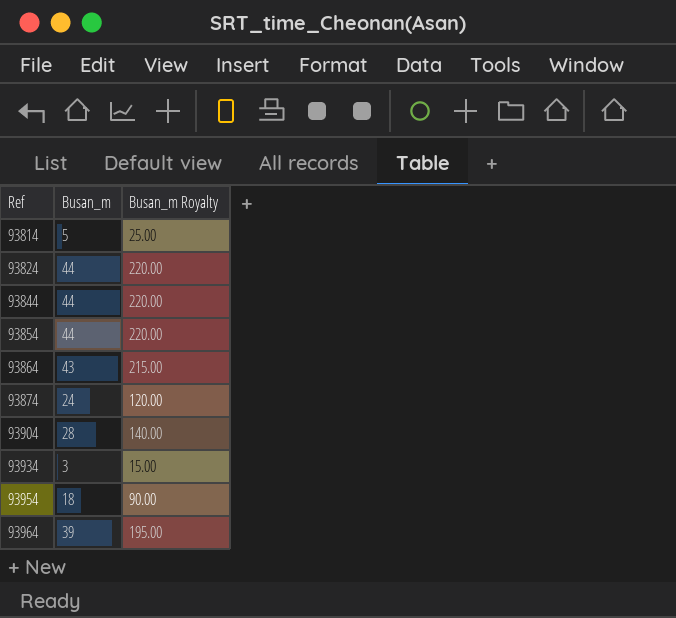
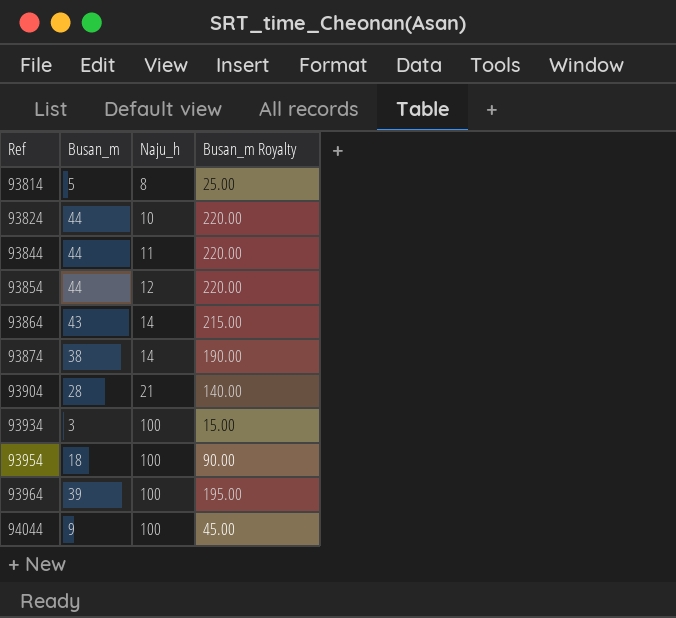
column Naju_h | position: none -> 3
93874 | Busan_m: 24 -> 38
93874 | Busan_m Royalty: 120.00 -> 190.00
row 94044: none -> 9 | 100 | 45.00

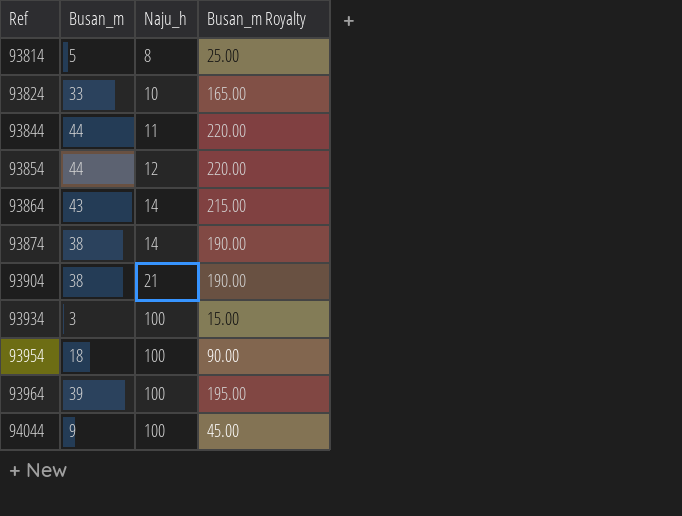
93824 | Busan_m: 44 -> 33
93824 | Busan_m Royalty: 220.00 -> 165.00
93904 | Busan_m: 28 -> 38
93904 | Busan_m Royalty: 140.00 -> 190.00

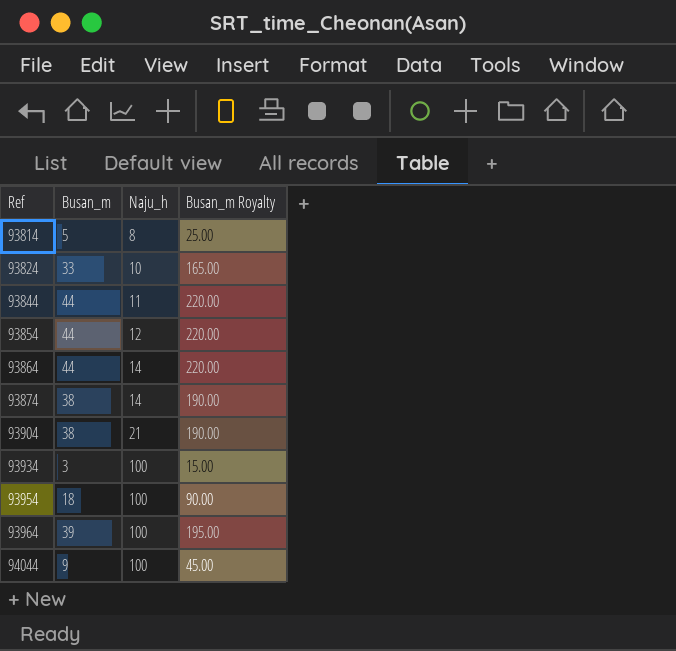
93864 | Busan_m: 43 -> 44
93864 | Busan_m Royalty: 215.00 -> 220.00

